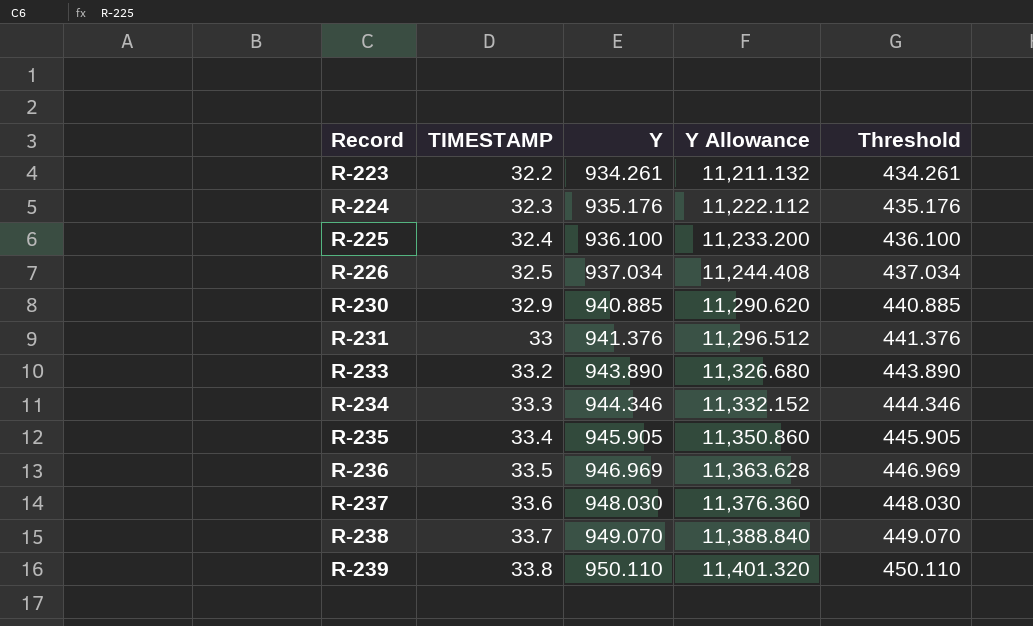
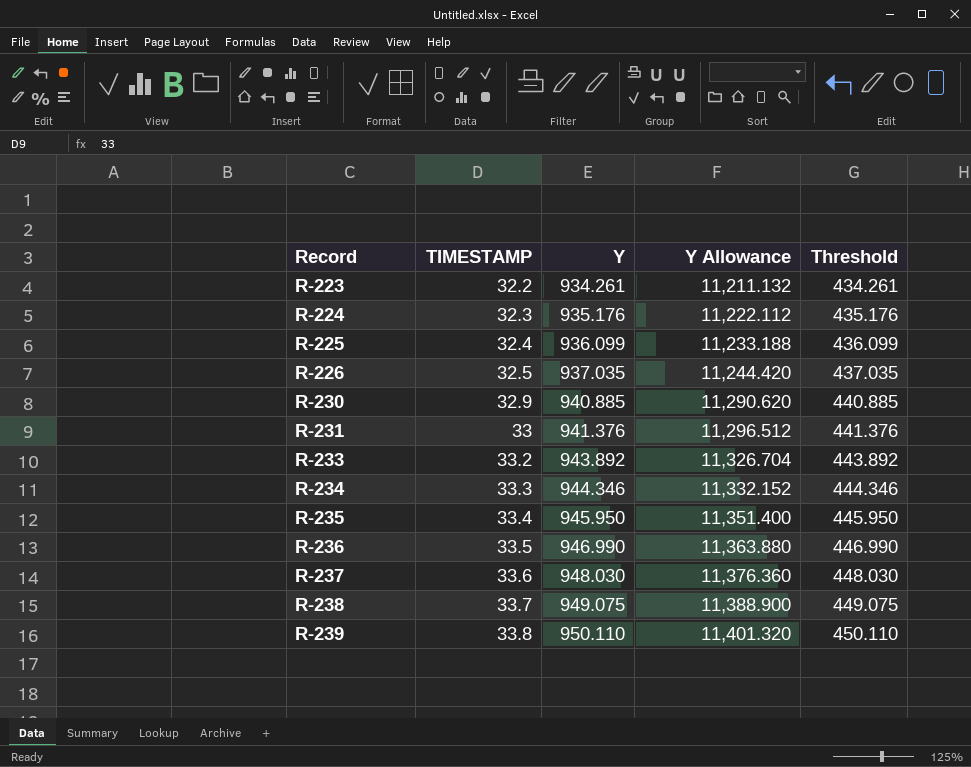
R-225 | Y: 936.100 -> 936.099
R-225 | Y Allowance: 11,233.200 -> 11,233.188
R-225 | Threshold: 436.100 -> 436.099
R-226 | Y: 937.034 -> 937.035
R-226 | Y Allowance: 11,244.408 -> 11,244.420
R-226 | Threshold: 437.034 -> 437.035
R-233 | Y: 943.890 -> 943.892
R-233 | Y Allowance: 11,326.680 -> 11,326.704
R-233 | Threshold: 443.890 -> 443.892
R-235 | Y: 945.905 -> 945.950
R-235 | Y Allowance: 11,350.860 -> 11,351.400
R-235 | Threshold: 445.905 -> 445.950
R-236 | Y: 946.969 -> 946.990
R-236 | Y Allowance: 11,363.628 -> 11,363.880
R-236 | Threshold: 446.969 -> 446.990
R-238 | Y: 949.070 -> 949.075
R-238 | Y Allowance: 11,388.840 -> 11,388.900
R-238 | Threshold: 449.070 -> 449.075

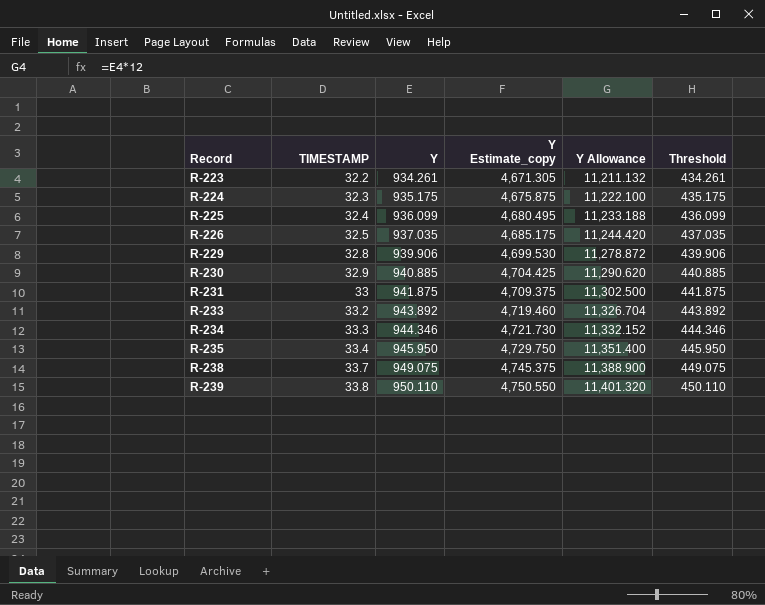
column Y Estimate_copy | formula: none -> [Y] * 5
row R-236: 33.5 | 946.990 | 11,363.880 | 446.990 -> none
row R-237: 33.6 | 948.030 | 11,376.360 | 448.030 -> none
R-224 | Y: 935.176 -> 935.175
R-224 | Y Allowance: 11,222.112 -> 11,222.100
R-224 | Threshold: 435.176 -> 435.175
row R-229: none -> 32.8 | 939.906 | 4,699.530 | 11,278.872 | 439.906
R-231 | Y: 941.376 -> 941.875
R-231 | Y Allowance: 11,296.512 -> 11,302.500
R-231 | Threshold: 441.376 -> 441.875

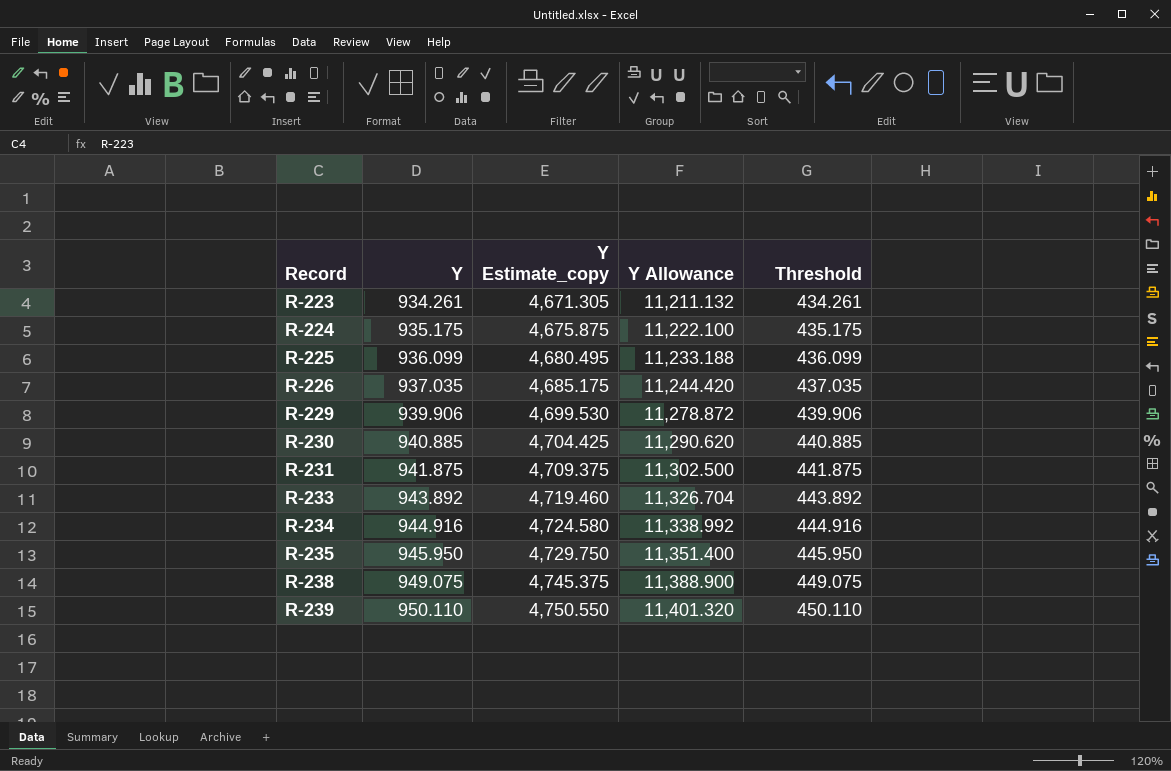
column TIMESTAMP | position: 2 -> none
R-234 | Y: 944.346 -> 944.916
R-234 | Y Estimate_copy: 4,721.730 -> 4,724.580
R-234 | Y Allowance: 11,332.152 -> 11,338.992
R-234 | Threshold: 444.346 -> 444.916

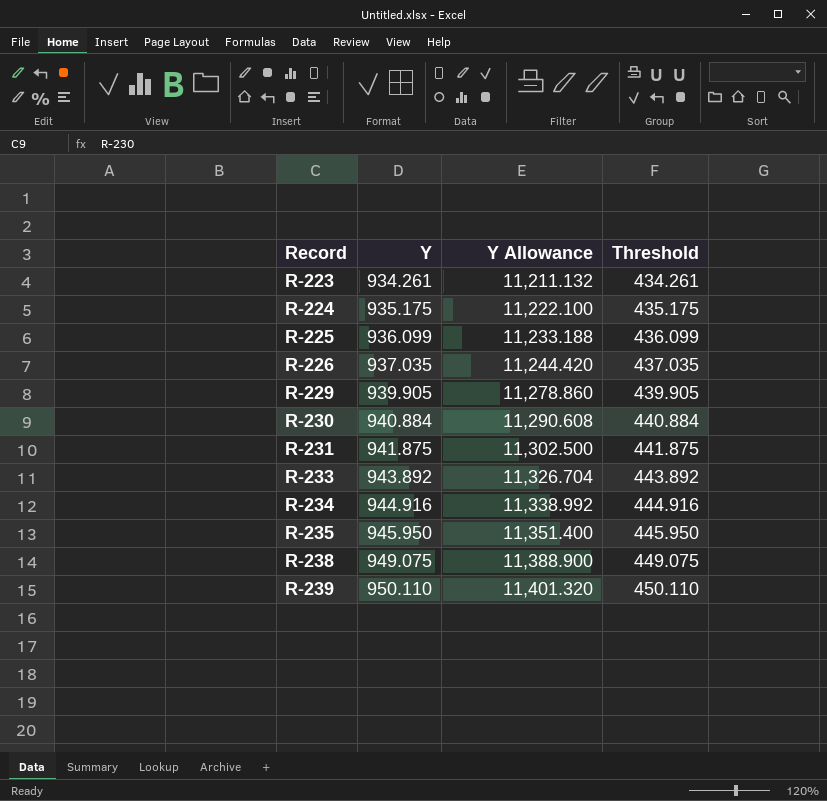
column Y Estimate_copy | formula: [Y] * 5 -> none
R-229 | Y: 939.906 -> 939.905
R-229 | Y Allowance: 11,278.872 -> 11,278.860
R-229 | Threshold: 439.906 -> 439.905
R-230 | Y: 940.885 -> 940.884
R-230 | Y Allowance: 11,290.620 -> 11,290.608
R-230 | Threshold: 440.885 -> 440.884

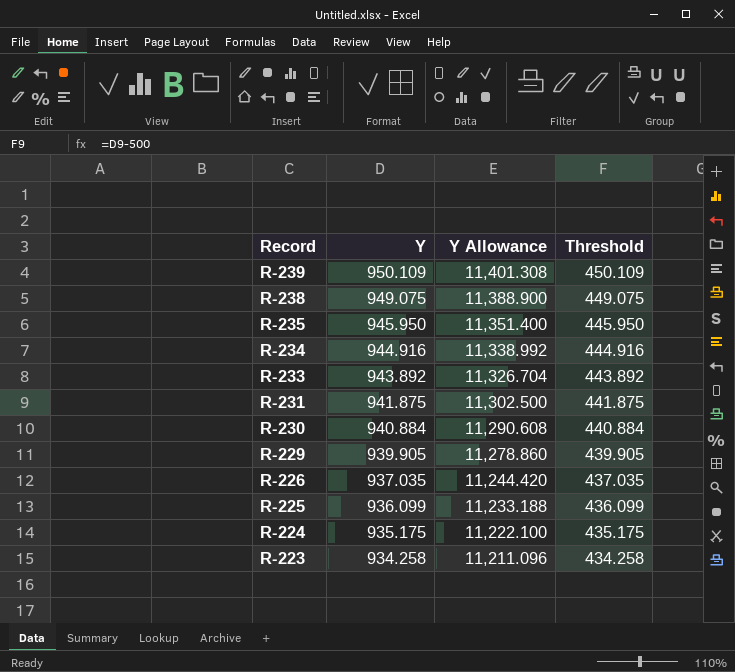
row order: Record ascending -> Record descending
R-239 | Y: 950.110 -> 950.109
R-239 | Y Allowance: 11,401.320 -> 11,401.308
R-239 | Threshold: 450.110 -> 450.109
R-223 | Y: 934.261 -> 934.258
R-223 | Y Allowance: 11,211.132 -> 11,211.096
R-223 | Threshold: 434.261 -> 434.258

